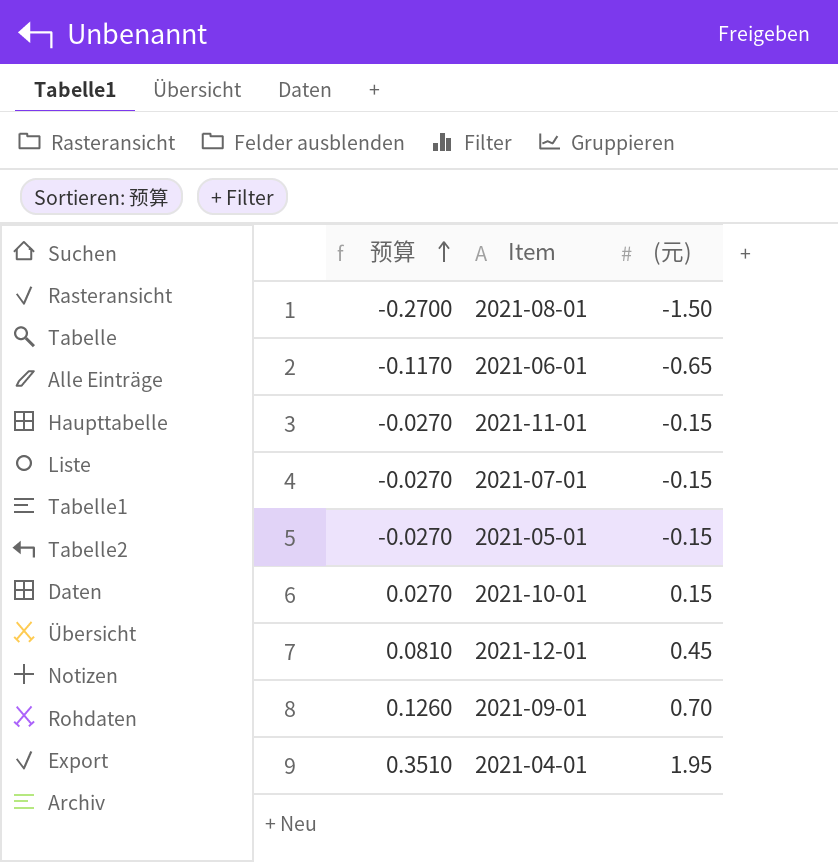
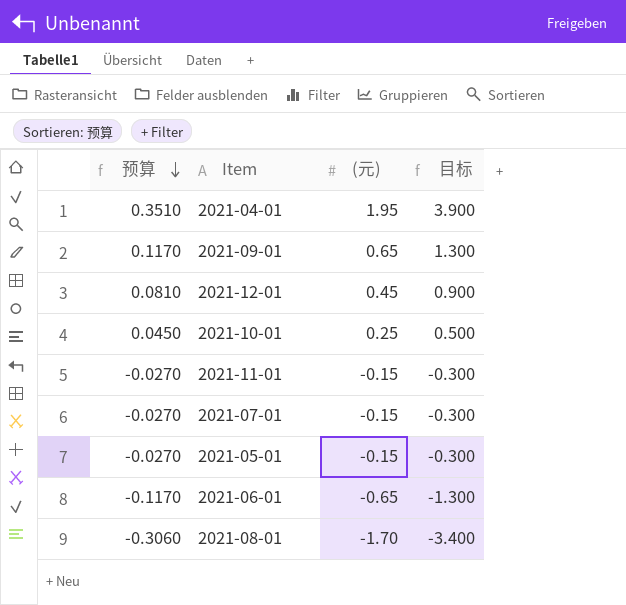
row order: 预算 ascending -> 预算 descending
column 目标 | formula: none -> [(元)] * 2
2021-09-01 | 预算: 0.1260 -> 0.1170
2021-09-01 | (元): 0.70 -> 0.65
2021-10-01 | 预算: 0.0270 -> 0.0450
2021-10-01 | (元): 0.15 -> 0.25
2021-08-01 | 预算: -0.2700 -> -0.3060
2021-08-01 | (元): -1.50 -> -1.70

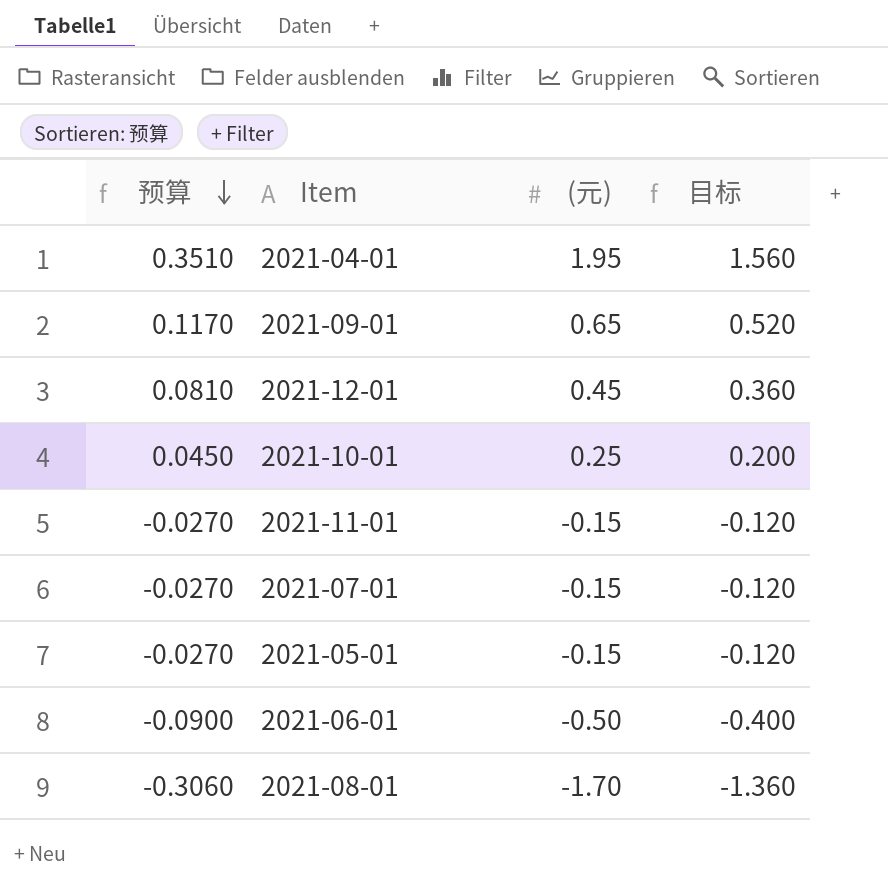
column 目标 | formula: [(元)] * 2 -> [(元)] * 0.8
2021-06-01 | 预算: -0.1170 -> -0.0900
2021-06-01 | (元): -0.65 -> -0.50

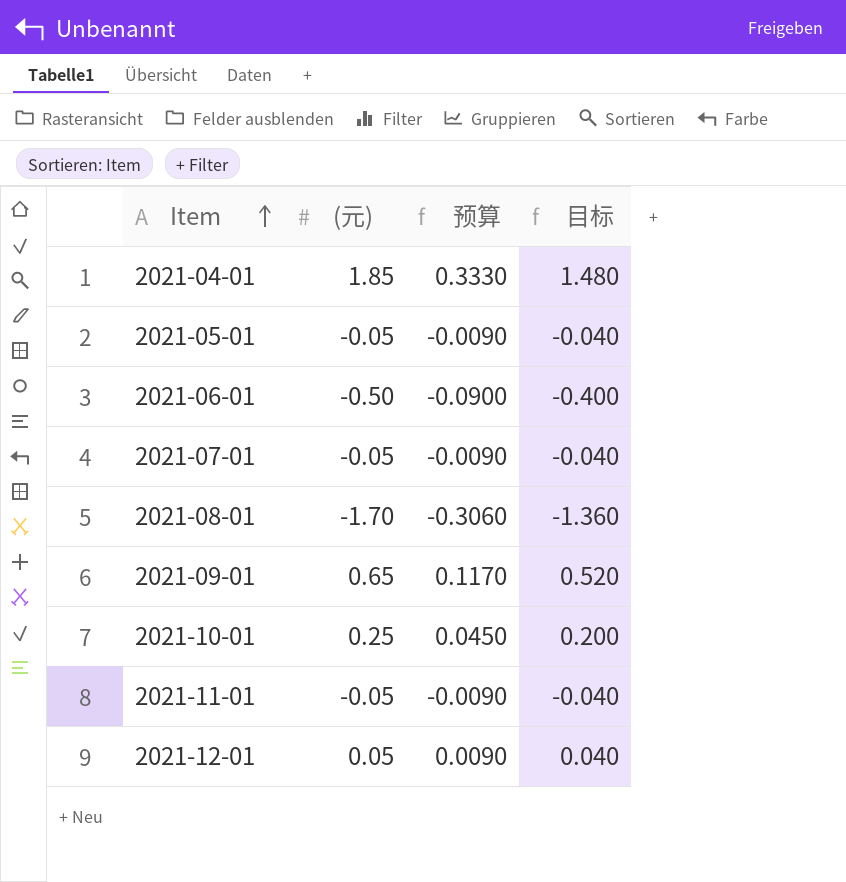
row order: 预算 descending -> Item ascending
column 预算 | position: 1 -> 3
2021-04-01 | (元): 1.95 -> 1.85
2021-04-01 | 预算: 0.3510 -> 0.3330
2021-04-01 | 目标: 1.560 -> 1.480
2021-05-01 | (元): -0.15 -> -0.05
2021-05-01 | 预算: -0.0270 -> -0.0090
2021-05-01 | 目标: -0.120 -> -0.040
2021-07-01 | (元): -0.15 -> -0.05
2021-07-01 | 预算: -0.0270 -> -0.0090
2021-07-01 | 目标: -0.120 -> -0.040
2021-11-01 | (元): -0.15 -> -0.05
2021-11-01 | 预算: -0.0270 -> -0.0090
2021-11-01 | 目标: -0.120 -> -0.040
2021-12-01 | (元): 0.45 -> 0.05
2021-12-01 | 预算: 0.0810 -> 0.0090
2021-12-01 | 目标: 0.360 -> 0.040

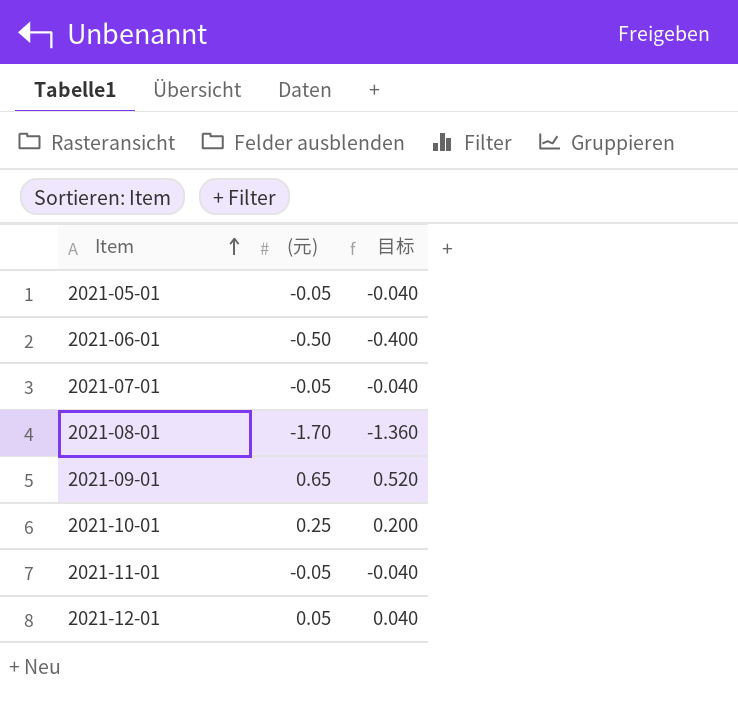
column 预算 | formula: [(元)] * 0.18 -> none
row 2021-04-01: 1.85 | 0.3330 | 1.480 -> none

